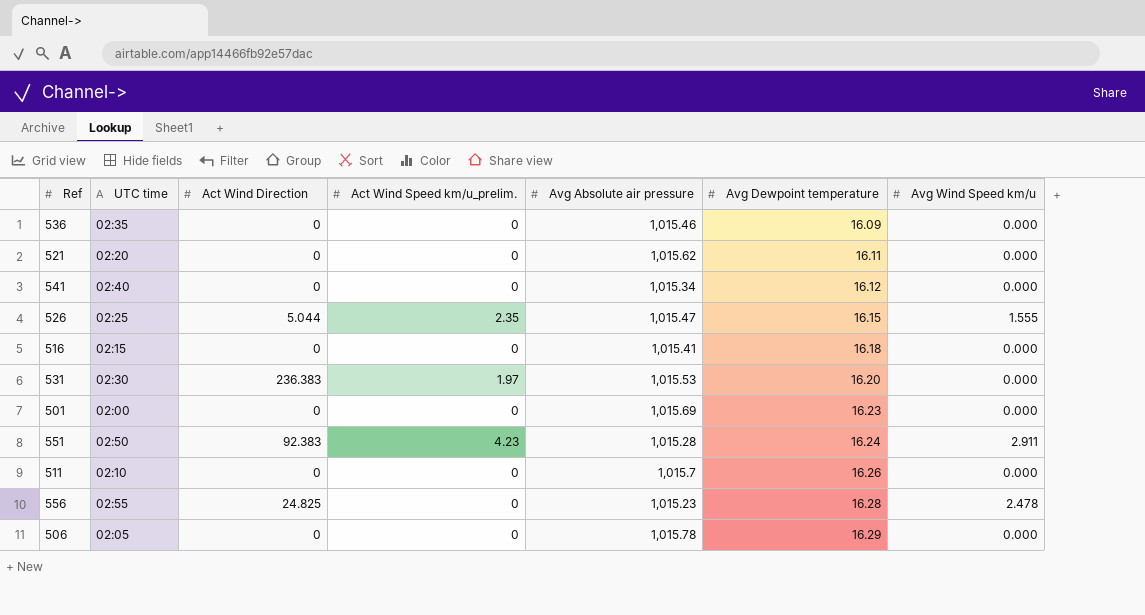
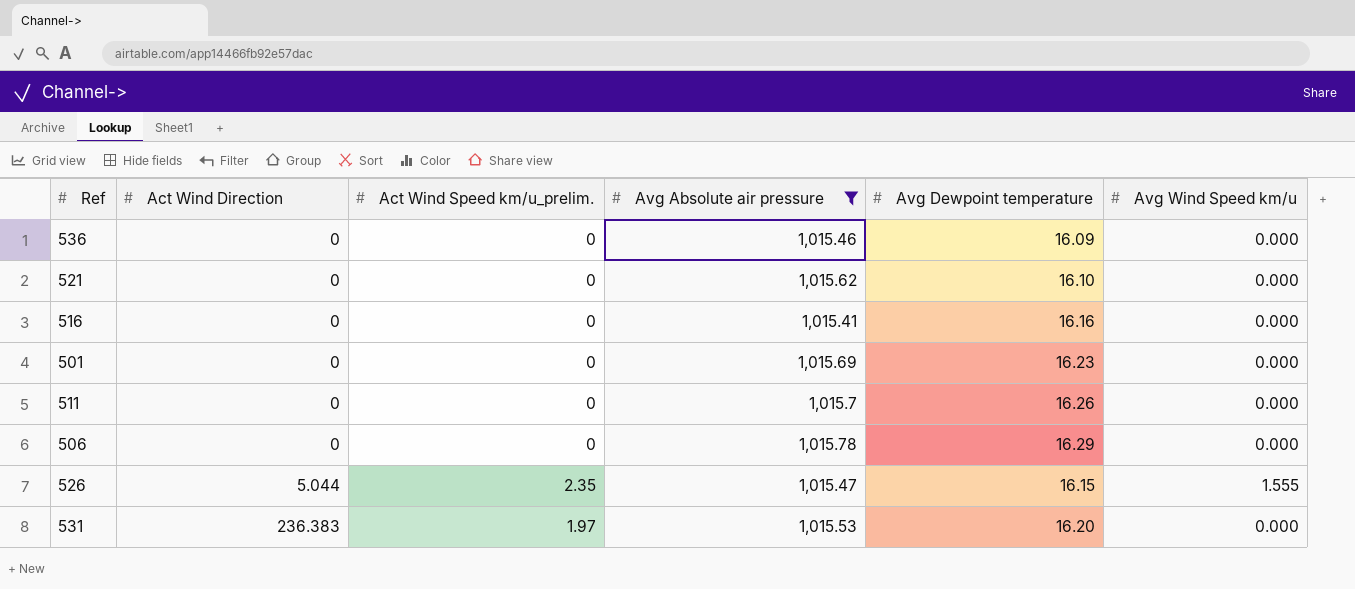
filter: none -> Avg Absolute air pressure >= 1,015.41
row order: Avg Dewpoint temperature ascending -> Act Wind Direction ascending
column UTC time | position: 2 -> none
521 | Avg Dewpoint temperature: 16.11 -> 16.10
516 | Avg Dewpoint temperature: 16.18 -> 16.16

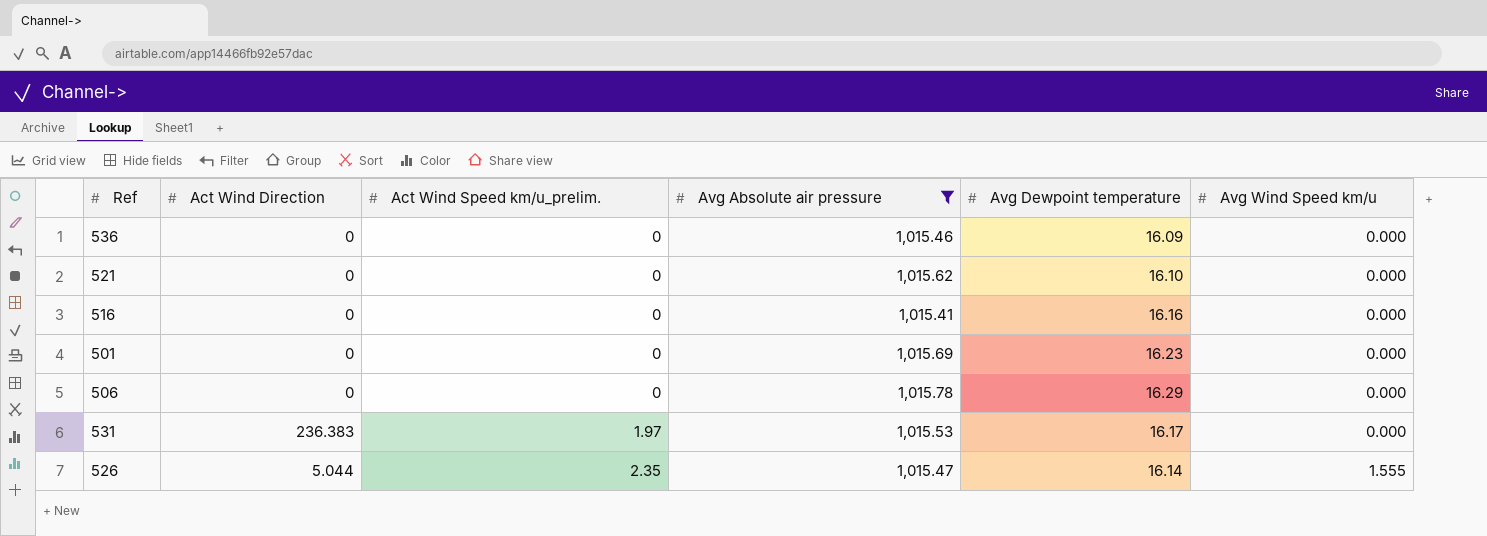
row order: Act Wind Direction ascending -> Act Wind Speed km/u_prelim. ascending
row 511: 0 | 0 | 1,015.7 | 16.26 | 0.000 -> none
531 | Avg Dewpoint temperature: 16.20 -> 16.17
526 | Avg Dewpoint temperature: 16.15 -> 16.14

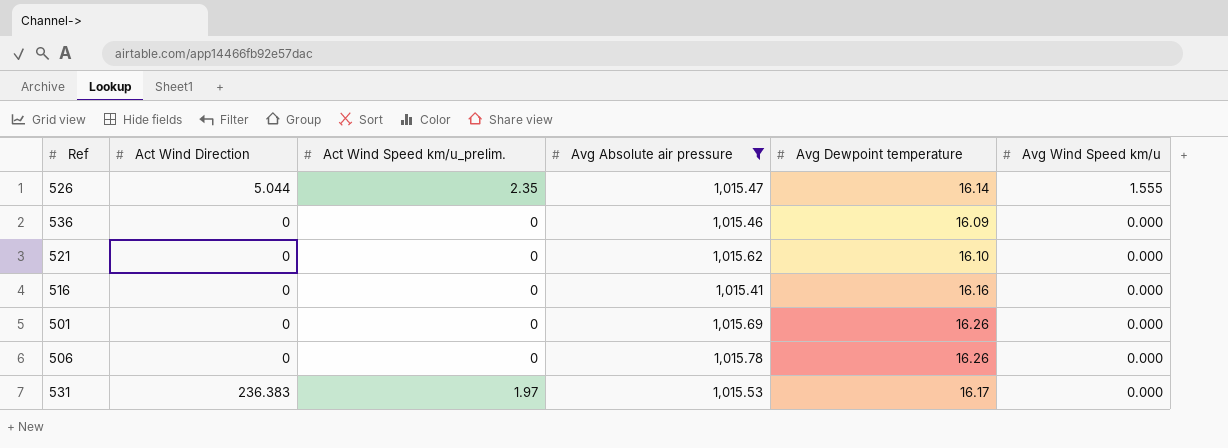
row order: Act Wind Speed km/u_prelim. ascending -> Avg Wind Speed km/u descending
501 | Avg Dewpoint temperature: 16.23 -> 16.26
506 | Avg Dewpoint temperature: 16.29 -> 16.26

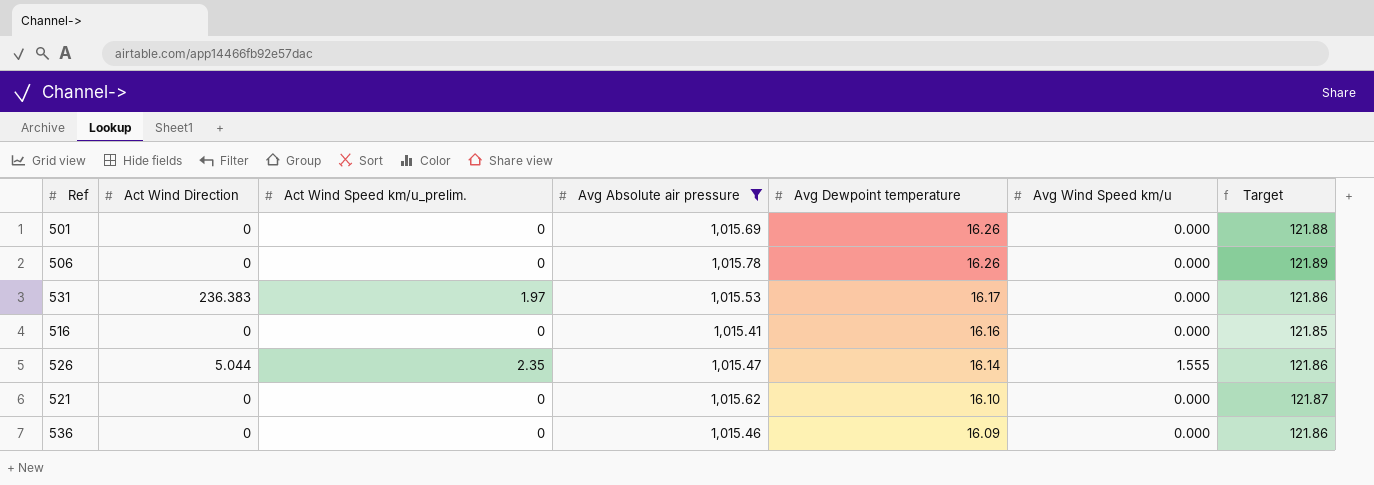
row order: Avg Wind Speed km/u descending -> Avg Dewpoint temperature descending
column Target | formula: none -> [Avg Absolute air pressure] * 0.12

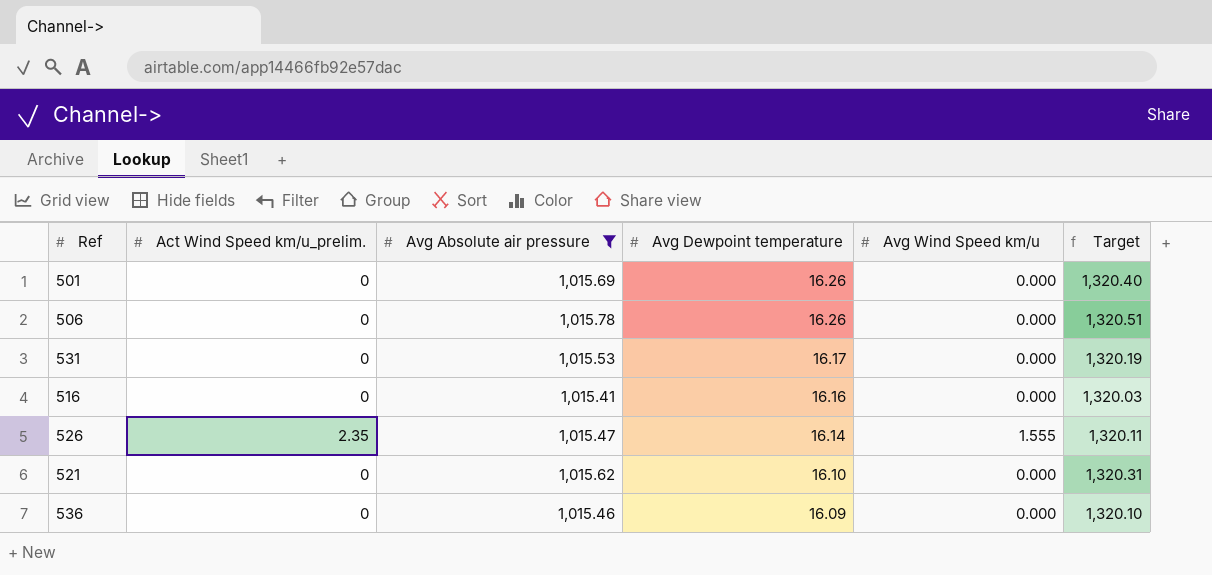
column Act Wind Direction | position: 2 -> none
column Target | formula: [Avg Absolute air pressure] * 0.12 -> [Avg Absolute air pressure] * 1.3
531 | Act Wind Speed km/u_prelim.: 1.97 -> 0

